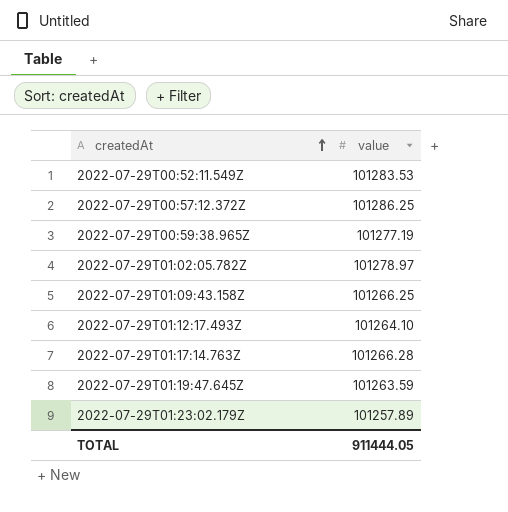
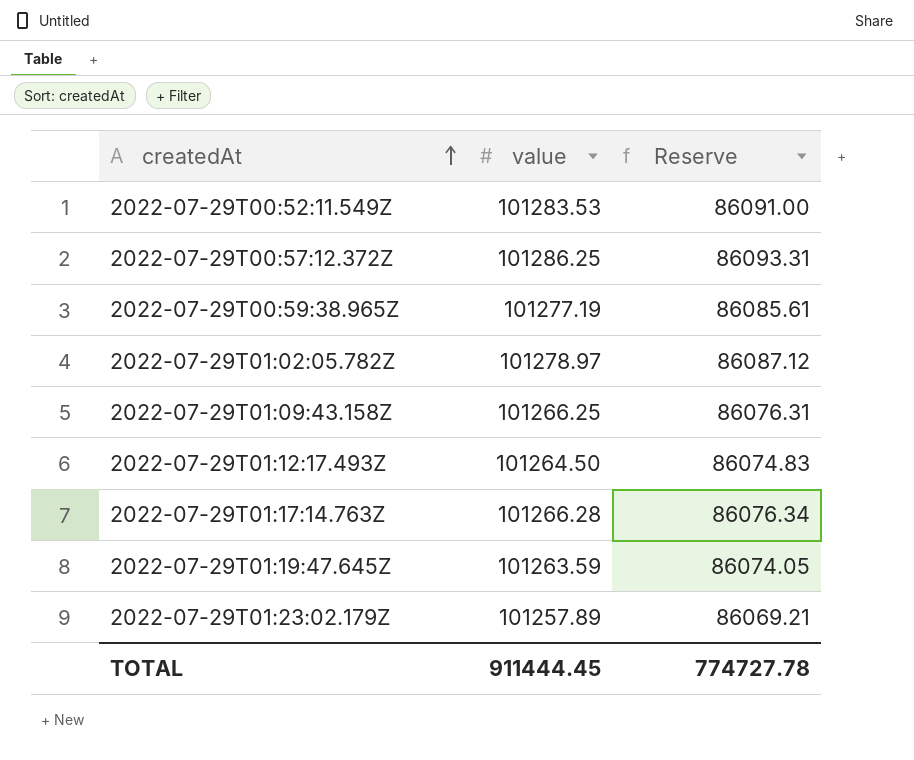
column Reserve | formula: none -> [value] * 0.85
2022-07-29T01:12:17.493Z | value: 101264.10 -> 101264.50
TOTAL | value: 911444.05 -> 911444.45

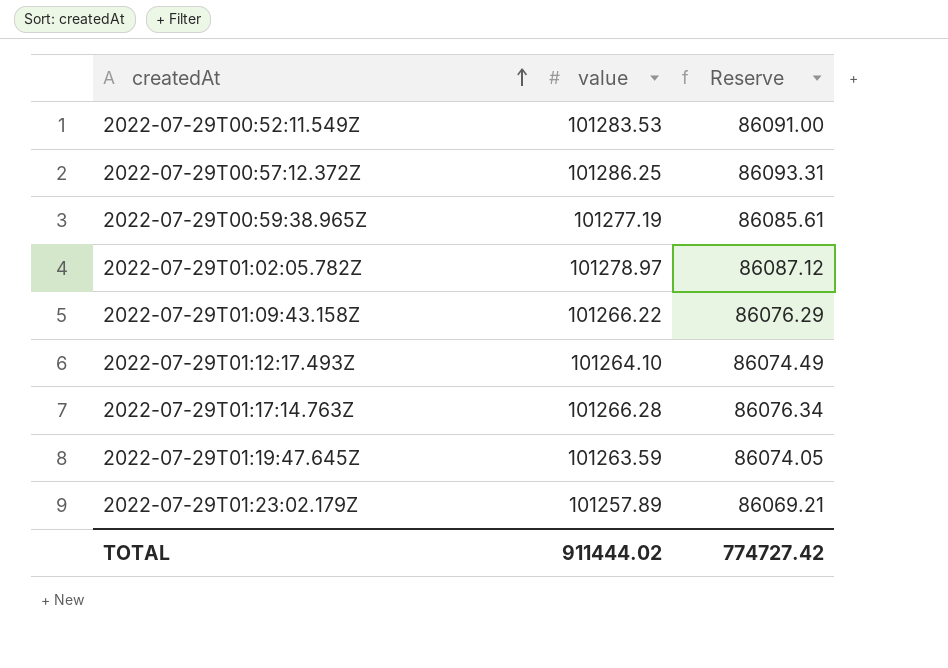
2022-07-29T01:09:43.158Z | value: 101266.25 -> 101266.22
2022-07-29T01:09:43.158Z | Reserve: 86076.31 -> 86076.29
2022-07-29T01:12:17.493Z | value: 101264.50 -> 101264.10
2022-07-29T01:12:17.493Z | Reserve: 86074.83 -> 86074.49
TOTAL | value: 911444.45 -> 911444.02
TOTAL | Reserve: 774727.78 -> 774727.42

